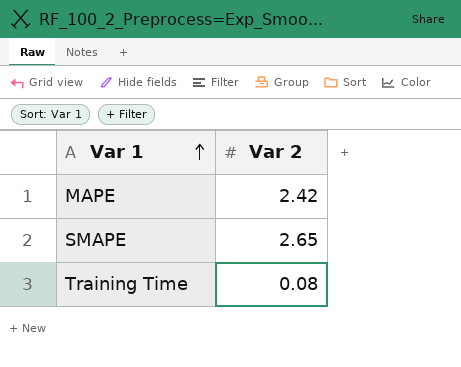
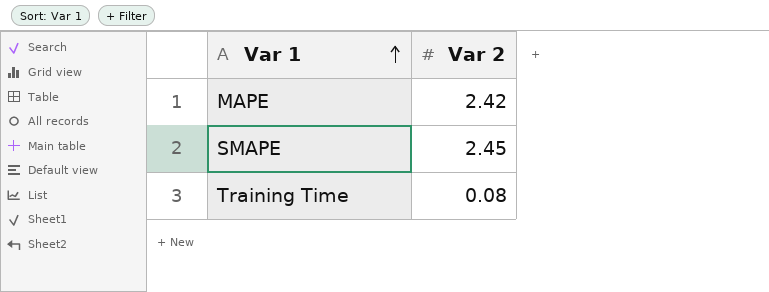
SMAPE | Var 2: 2.65 -> 2.45

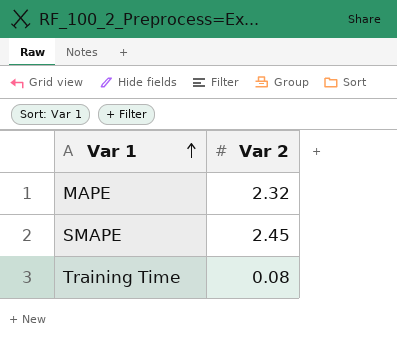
MAPE | Var 2: 2.42 -> 2.32

